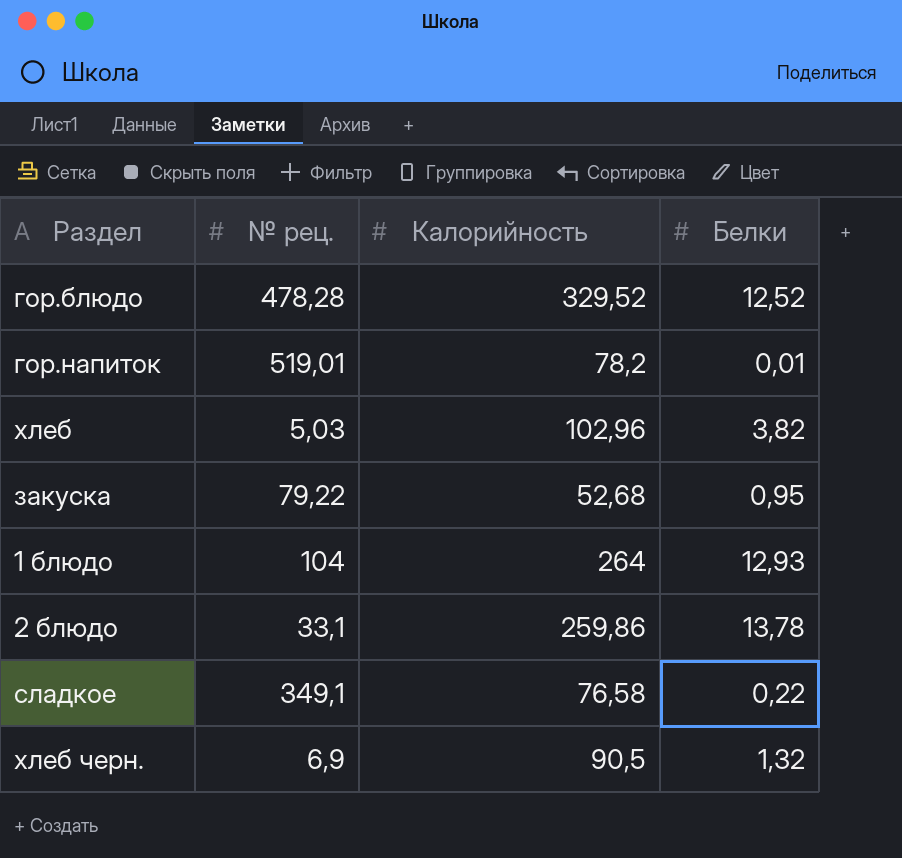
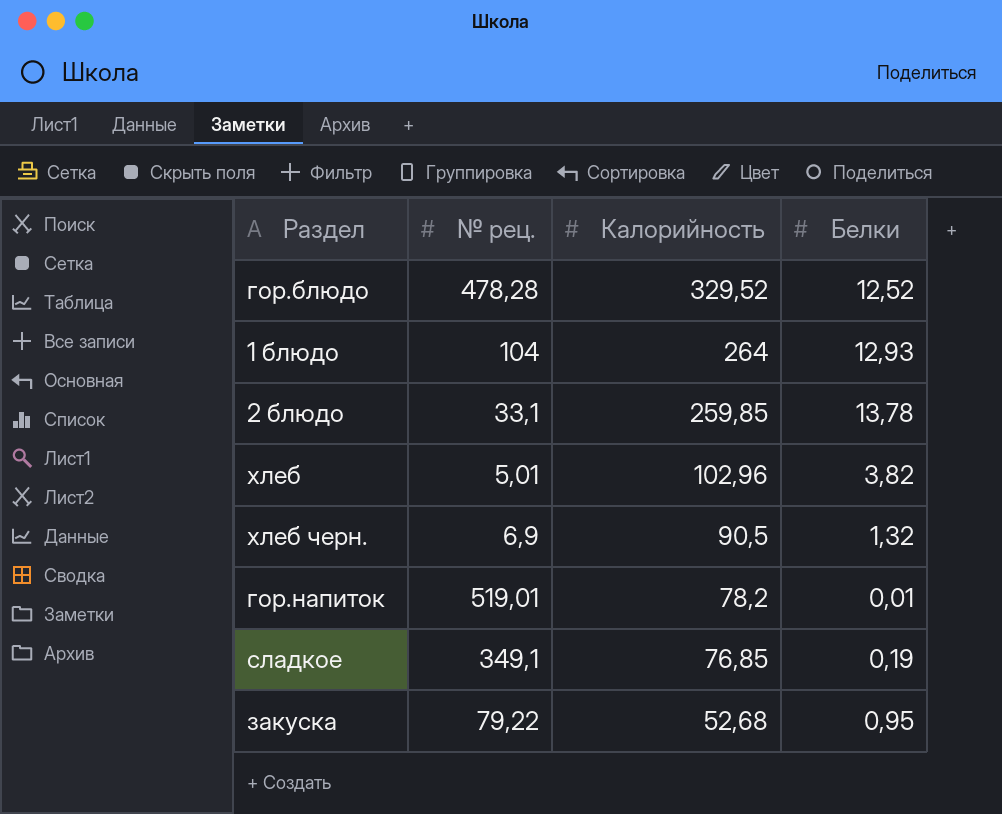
row order: none -> Калорийность descending
2 блюдо | Калорийность: 259,86 -> 259,85
хлеб | № рец.: 5,03 -> 5,01
сладкое | Калорийность: 76,58 -> 76,85
сладкое | Белки: 0,22 -> 0,19

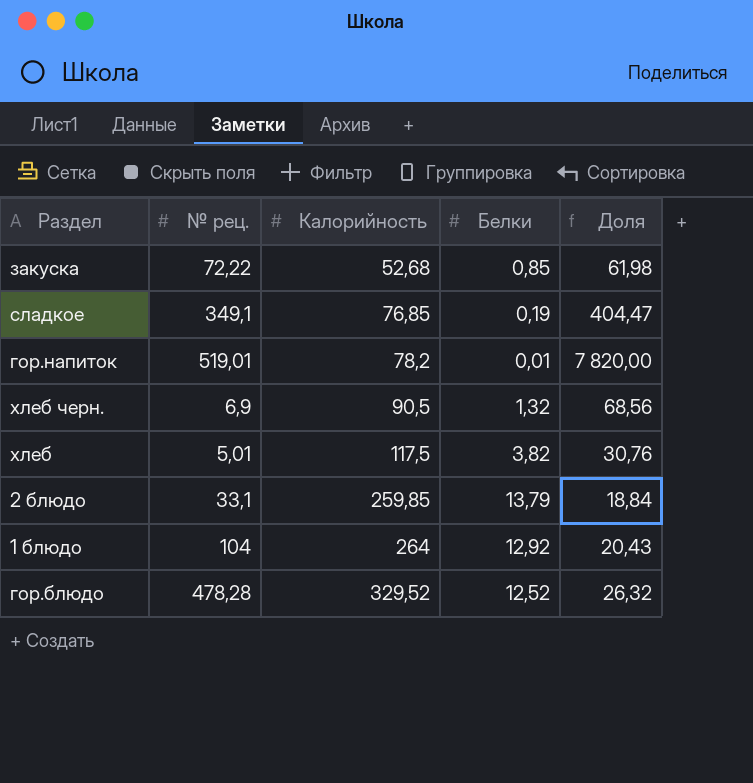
row order: Калорийность descending -> Калорийность ascending
column Доля | formula: none -> [Калорийность] / [Белки]
закуска | № рец.: 79,22 -> 72,22
закуска | Белки: 0,95 -> 0,85
хлеб | Калорийность: 102,96 -> 117,5
2 блюдо | Белки: 13,78 -> 13,79
1 блюдо | Белки: 12,93 -> 12,92

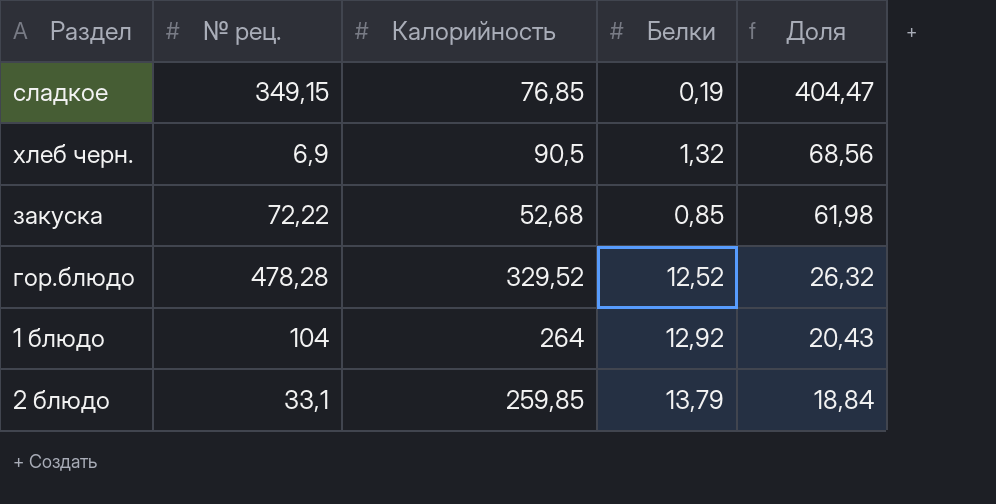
row order: Калорийность ascending -> Доля descending
row гор.напиток: 519,01 | 78,2 | 0,01 | 7 820,00 -> none
row хлеб: 5,01 | 117,5 | 3,82 | 30,76 -> none
сладкое | № рец.: 349,1 -> 349,15

